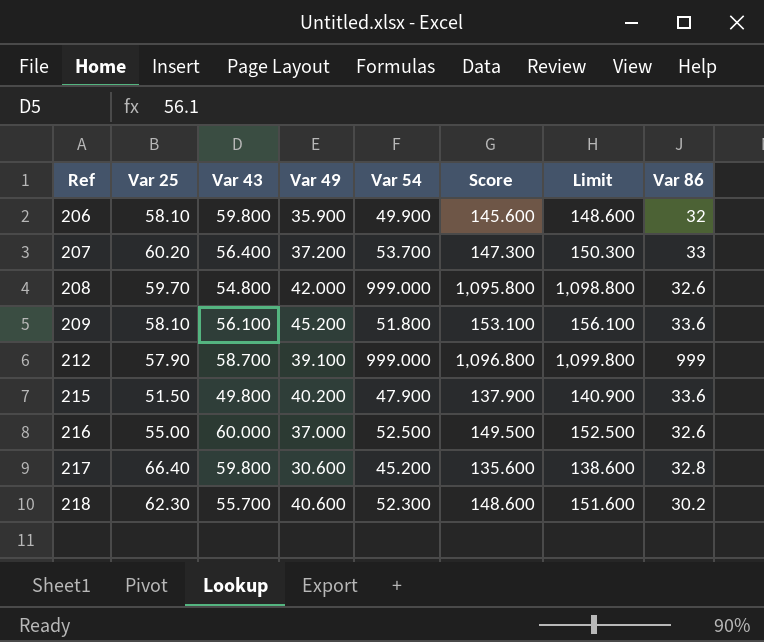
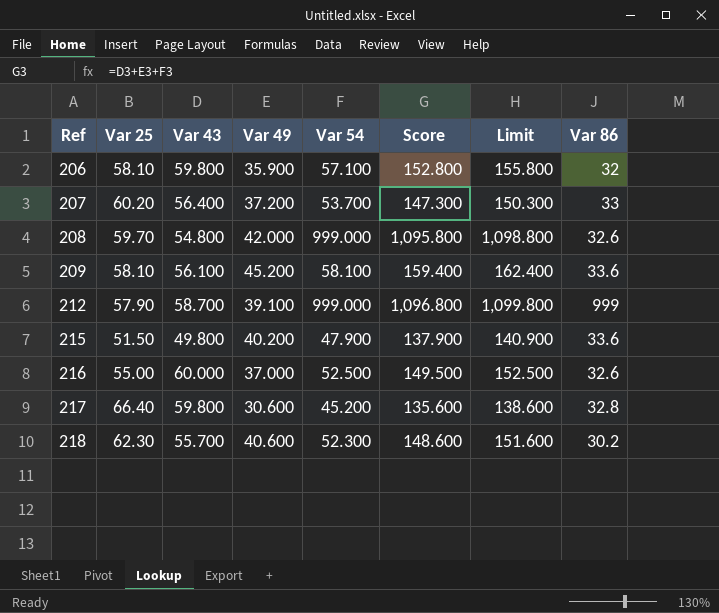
206 | Var 54: 49.900 -> 57.100
206 | Score: 145.600 -> 152.800
206 | Limit: 148.600 -> 155.800
209 | Var 54: 51.800 -> 58.100
209 | Score: 153.100 -> 159.400
209 | Limit: 156.100 -> 162.400

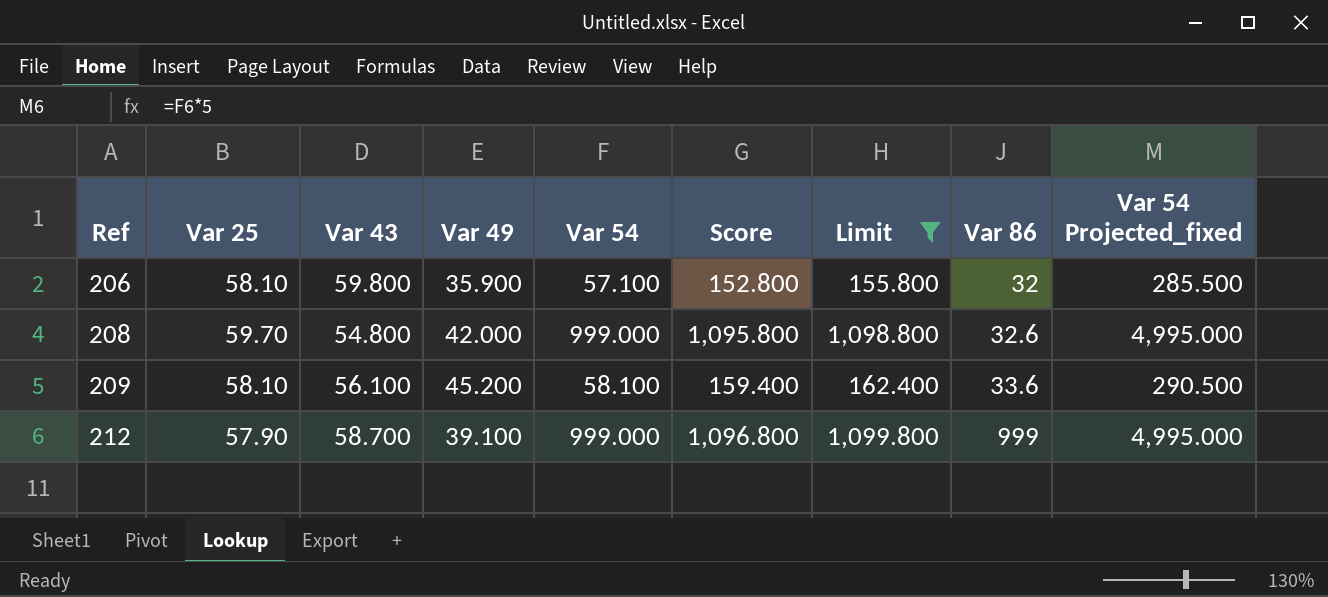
filter: none -> Limit >= 155.800
column Var 54 Projected_fixed | formula: none -> [Var 54] * 5

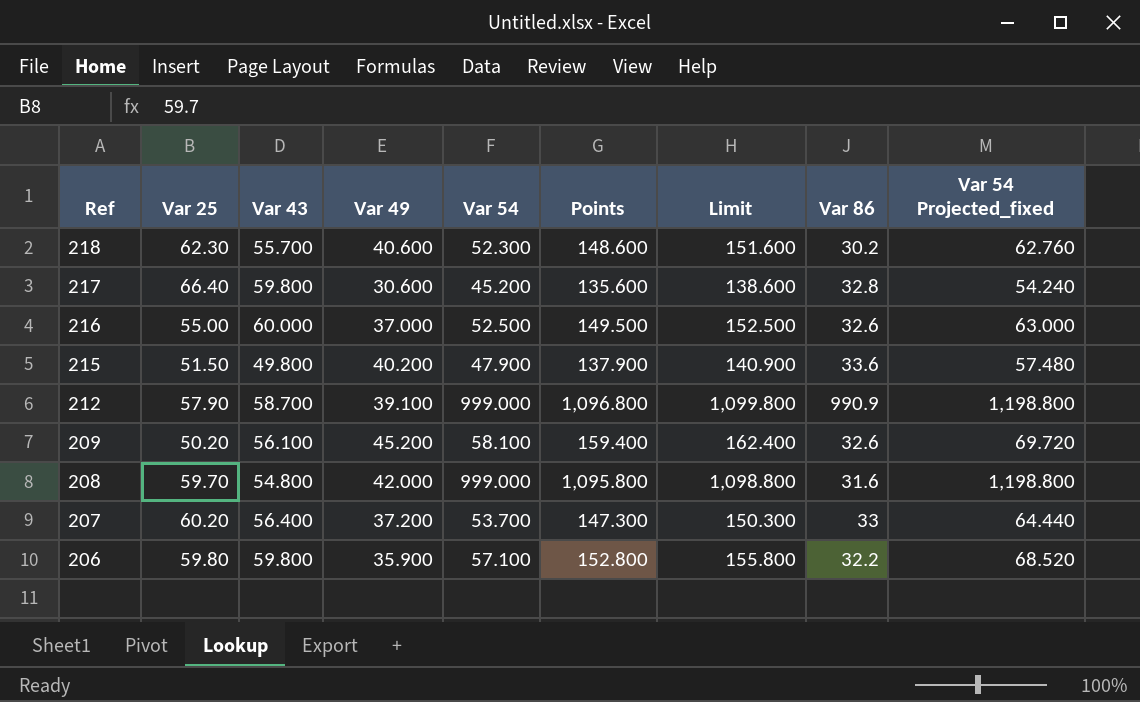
filter: Limit >= 155.800 -> none
row order: Ref ascending -> Ref descending
column name: Score -> Points
column Var 54 Projected_fixed | formula: [Var 54] * 5 -> [Var 54] * 1.2
212 | Var 86: 999 -> 990.9
209 | Var 25: 58.10 -> 50.20
209 | Var 86: 33.6 -> 32.6
208 | Var 86: 32.6 -> 31.6
206 | Var 25: 58.10 -> 59.80
206 | Var 86: 32 -> 32.2

